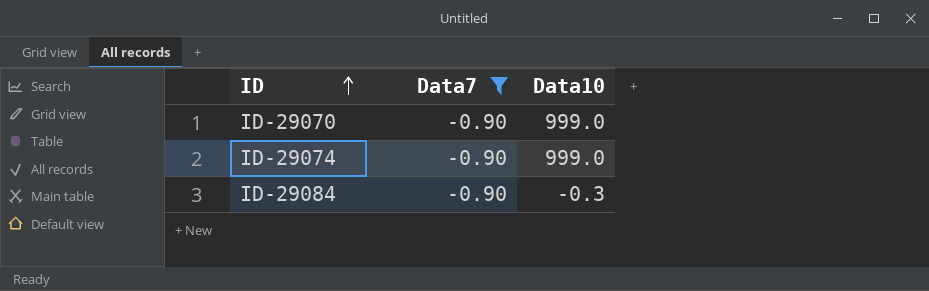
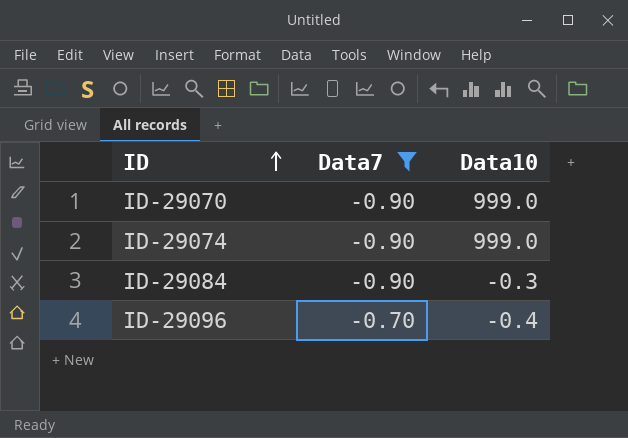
row ID-29096: none -> -0.70 | -0.4

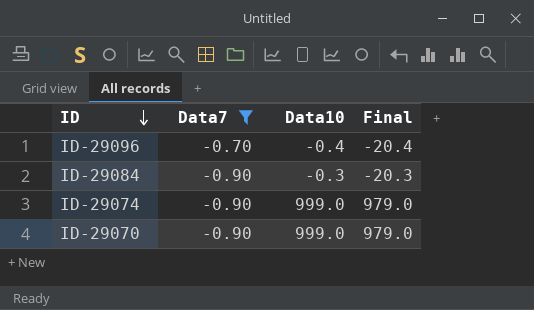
row order: ID ascending -> ID descending
column Final | formula: none -> [Data10] - 20

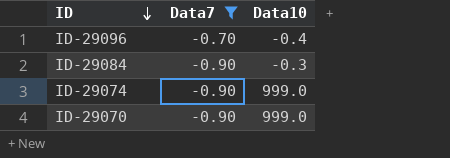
column Final | formula: [Data10] - 20 -> none

